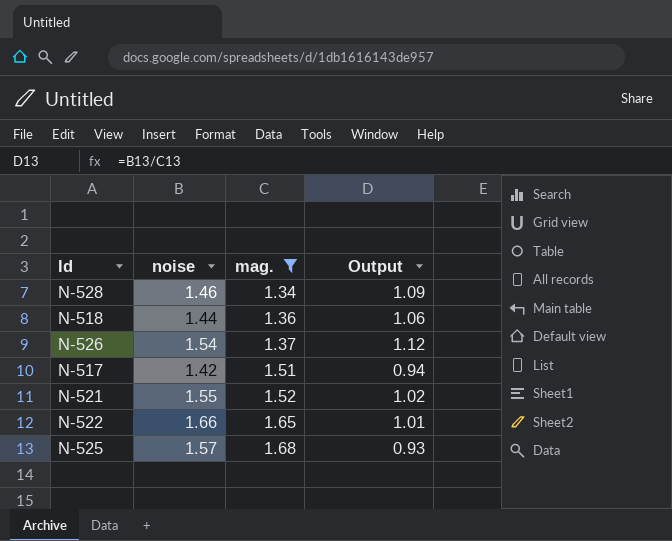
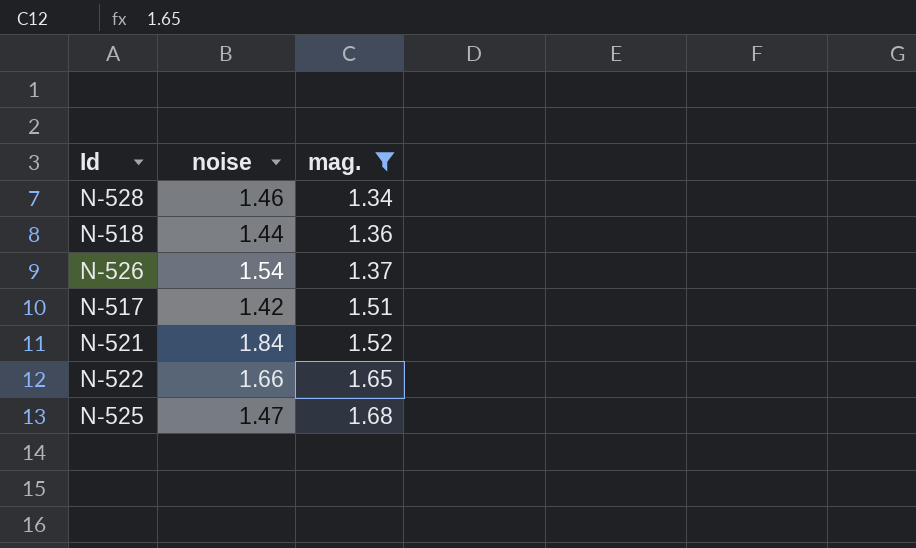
column Output | formula: [noise] / [mag.] -> none
N-521 | noise: 1.55 -> 1.84
N-525 | noise: 1.57 -> 1.47

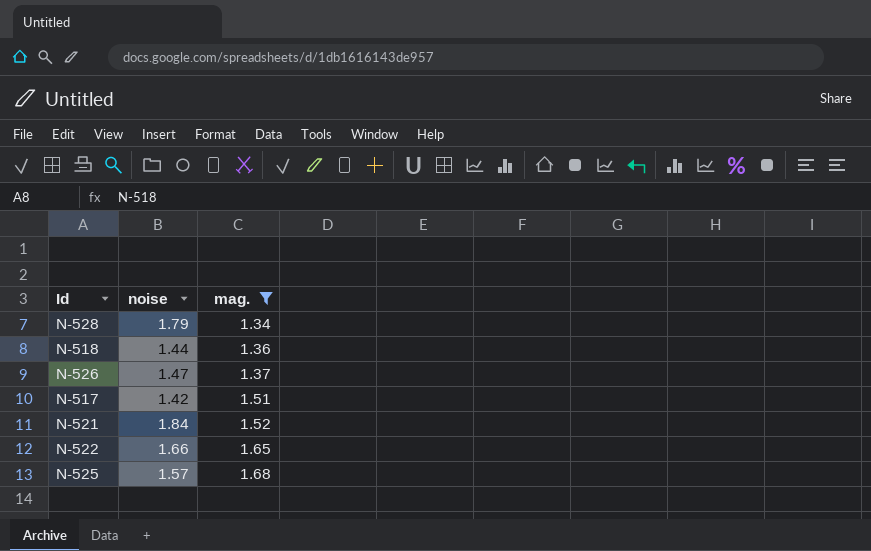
N-528 | noise: 1.46 -> 1.79
N-526 | noise: 1.54 -> 1.47
N-525 | noise: 1.47 -> 1.57

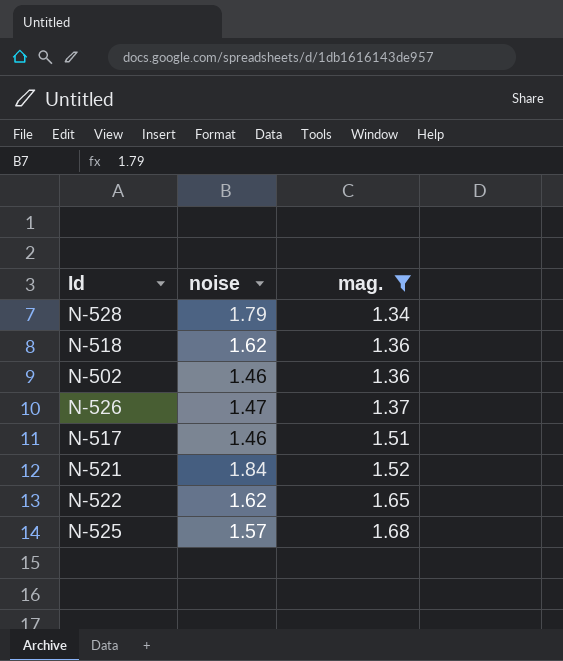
N-518 | noise: 1.44 -> 1.62
row N-502: none -> 1.46 | 1.36
N-517 | noise: 1.42 -> 1.46
N-522 | noise: 1.66 -> 1.62

